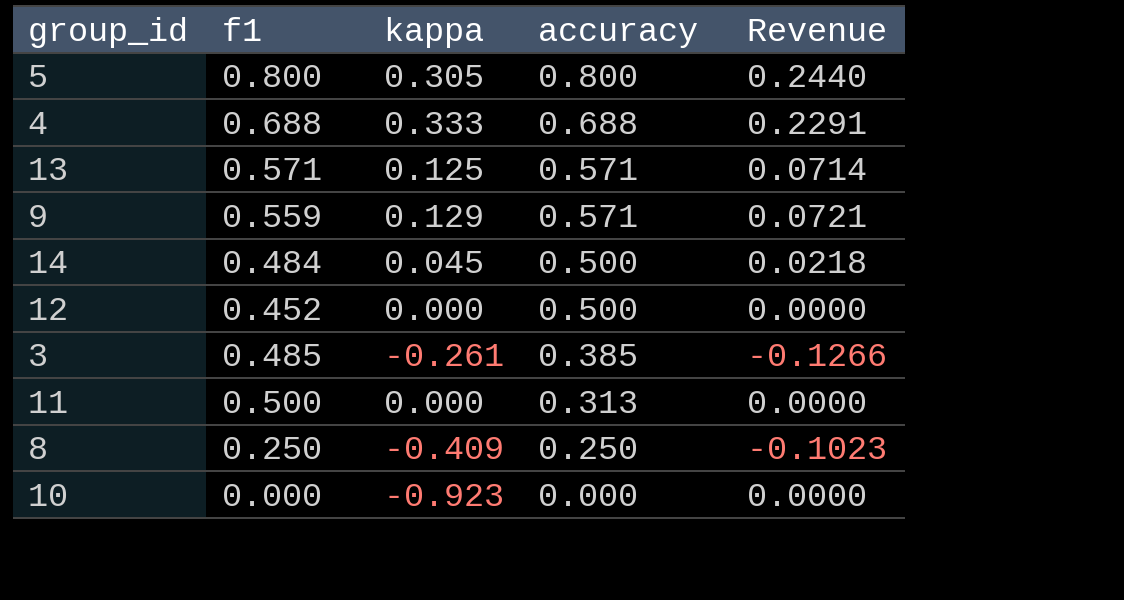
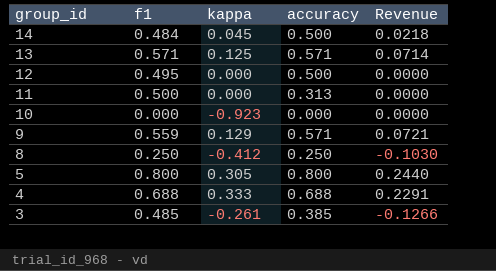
row order: accuracy descending -> group_id descending
12 | f1: 0.452 -> 0.495
8 | kappa: -0.409 -> -0.412
8 | Revenue: -0.1023 -> -0.1030

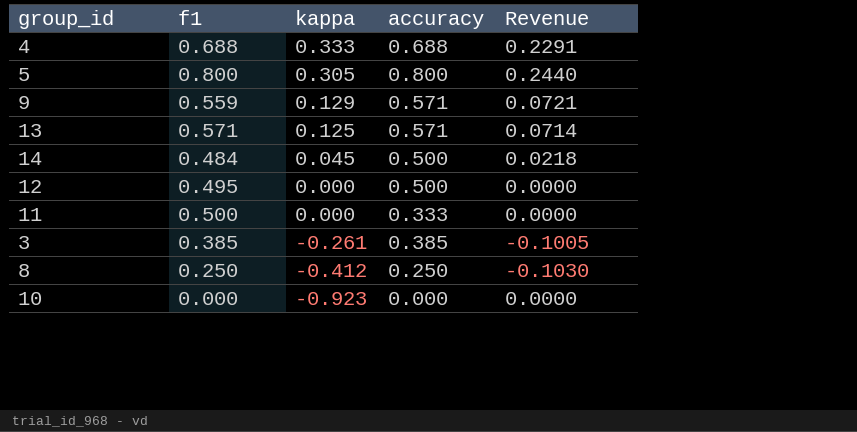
row order: group_id descending -> kappa descending
11 | accuracy: 0.313 -> 0.333
3 | f1: 0.485 -> 0.385
3 | Revenue: -0.1266 -> -0.1005

